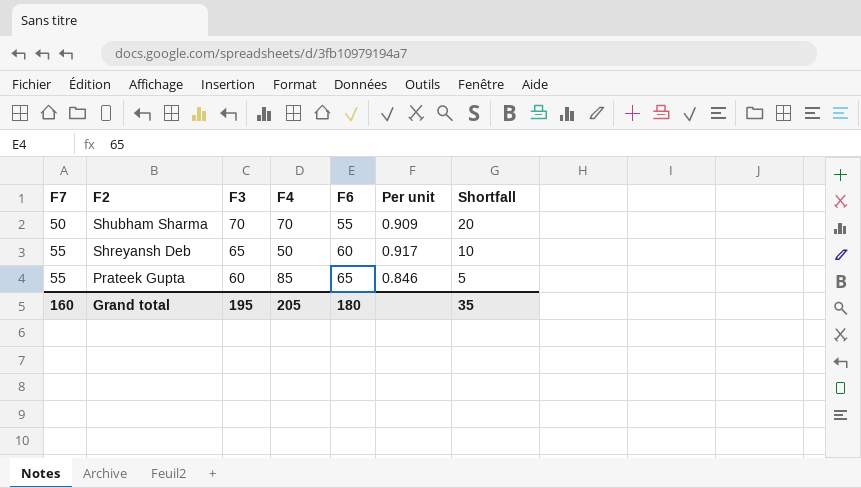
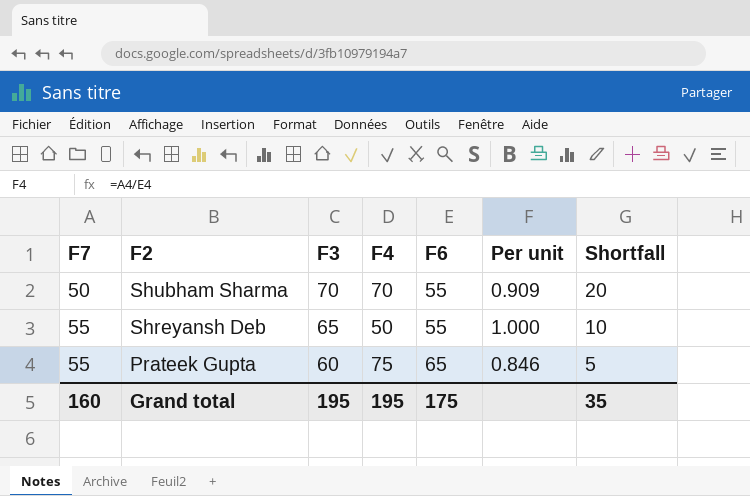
Shreyansh Deb | F6: 60 -> 55
Shreyansh Deb | Per unit: 0.917 -> 1.000
Prateek Gupta | F4: 85 -> 75
Grand total | F4: 205 -> 195
Grand total | F6: 180 -> 175

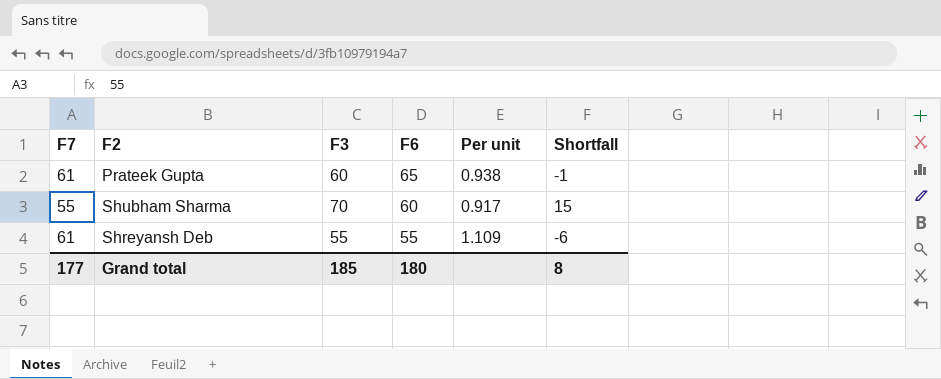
row order: F7 ascending -> F6 descending
column F4 | position: 4 -> none
Prateek Gupta | F7: 55 -> 61
Prateek Gupta | Per unit: 0.846 -> 0.938
Prateek Gupta | Shortfall: 5 -> -1
Shubham Sharma | F7: 50 -> 55
Shubham Sharma | F6: 55 -> 60
Shubham Sharma | Per unit: 0.909 -> 0.917
Shubham Sharma | Shortfall: 20 -> 15
Shreyansh Deb | F7: 55 -> 61
Shreyansh Deb | F3: 65 -> 55
Shreyansh Deb | Per unit: 1.000 -> 1.109
Shreyansh Deb | Shortfall: 10 -> -6
Grand total | F7: 160 -> 177
Grand total | F3: 195 -> 185
Grand total | F6: 175 -> 180
Grand total | Shortfall: 35 -> 8

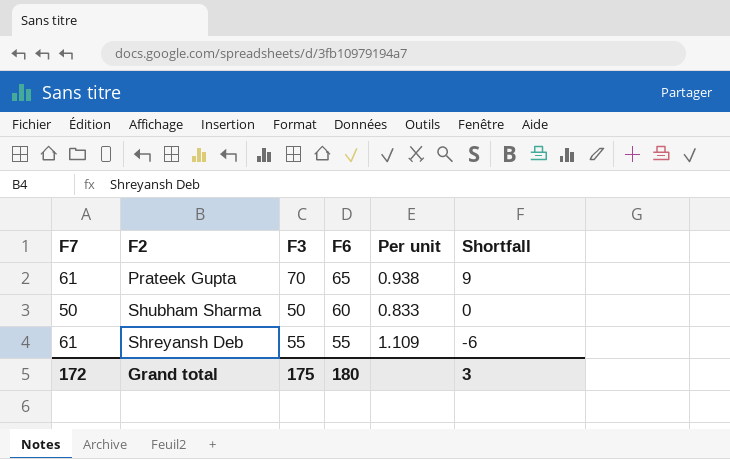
Prateek Gupta | F3: 60 -> 70
Prateek Gupta | Shortfall: -1 -> 9
Shubham Sharma | F7: 55 -> 50
Shubham Sharma | F3: 70 -> 50
Shubham Sharma | Per unit: 0.917 -> 0.833
Shubham Sharma | Shortfall: 15 -> 0
Grand total | F7: 177 -> 172
Grand total | F3: 185 -> 175
Grand total | Shortfall: 8 -> 3

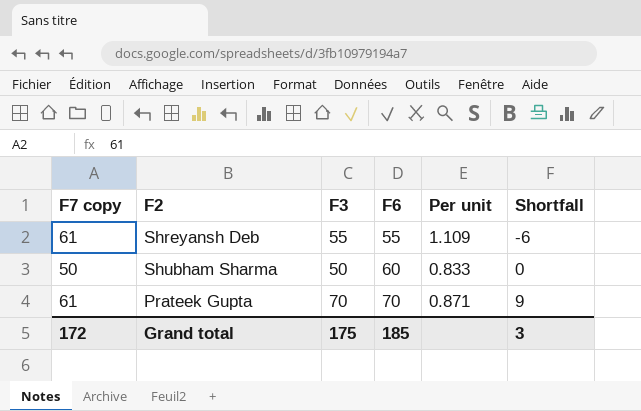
row order: F6 descending -> F6 ascending
column name: F7 -> F7 copy
Prateek Gupta | F6: 65 -> 70
Prateek Gupta | Per unit: 0.938 -> 0.871
Grand total | F6: 180 -> 185

